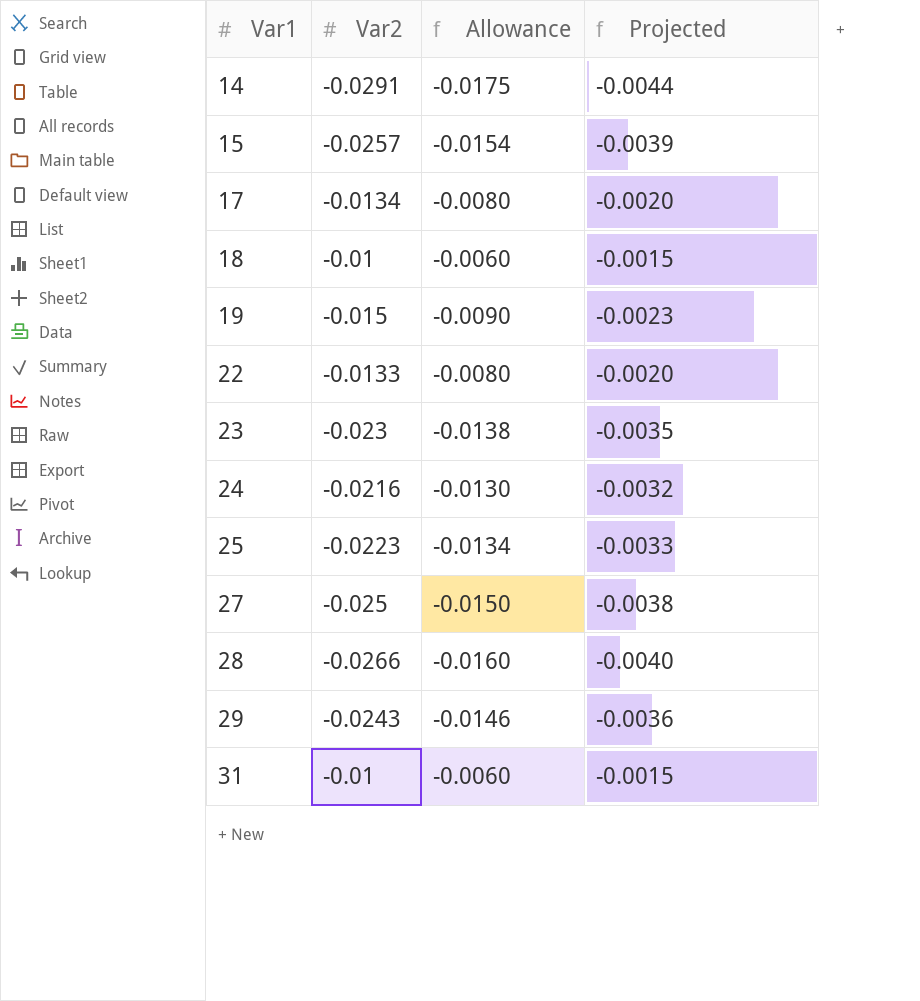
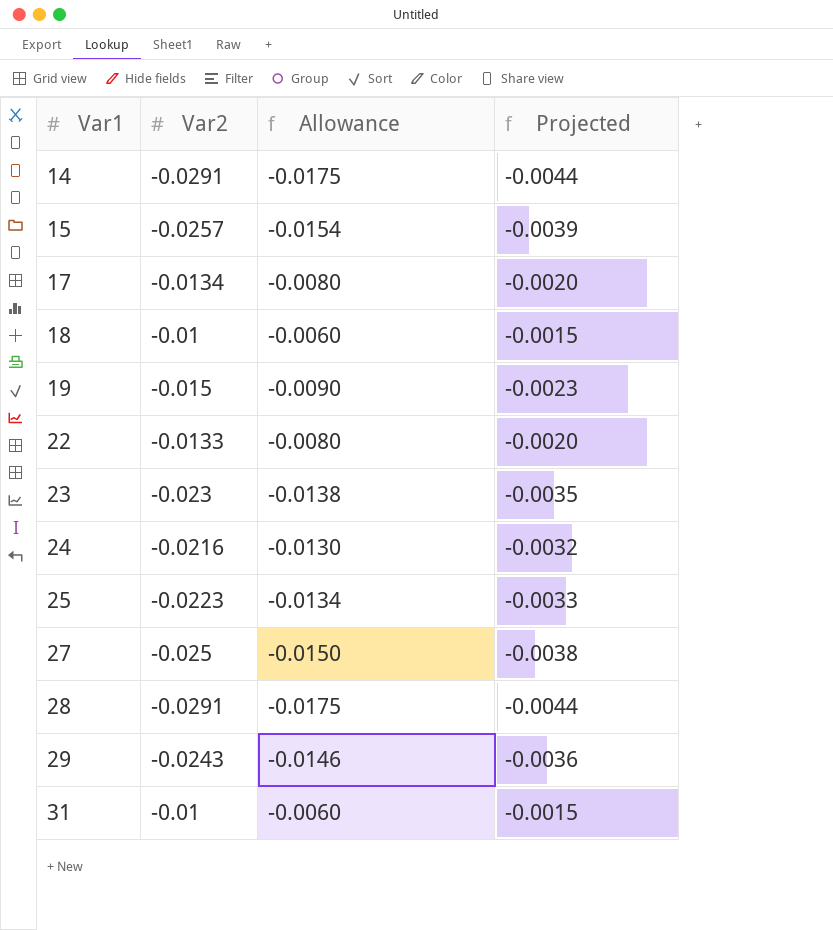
28 | Var2: -0.0266 -> -0.0291
28 | Allowance: -0.0160 -> -0.0175
28 | Projected: -0.0040 -> -0.0044

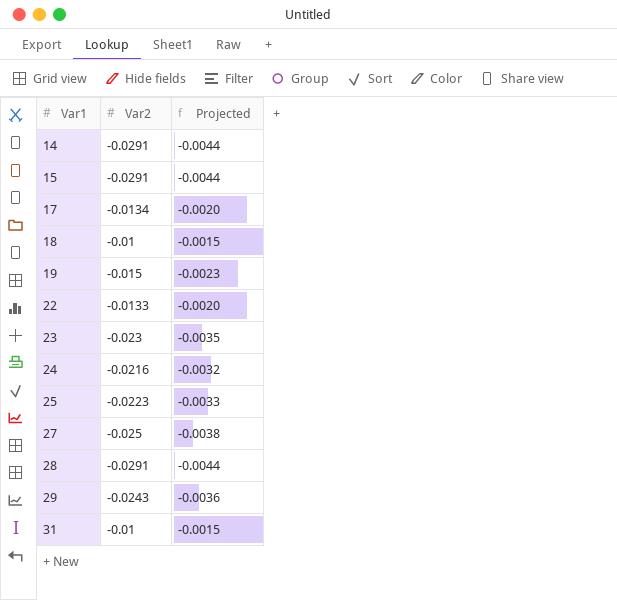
column Allowance | formula: [Var2] * 0.6 -> none
15 | Var2: -0.0257 -> -0.0291
15 | Projected: -0.0039 -> -0.0044

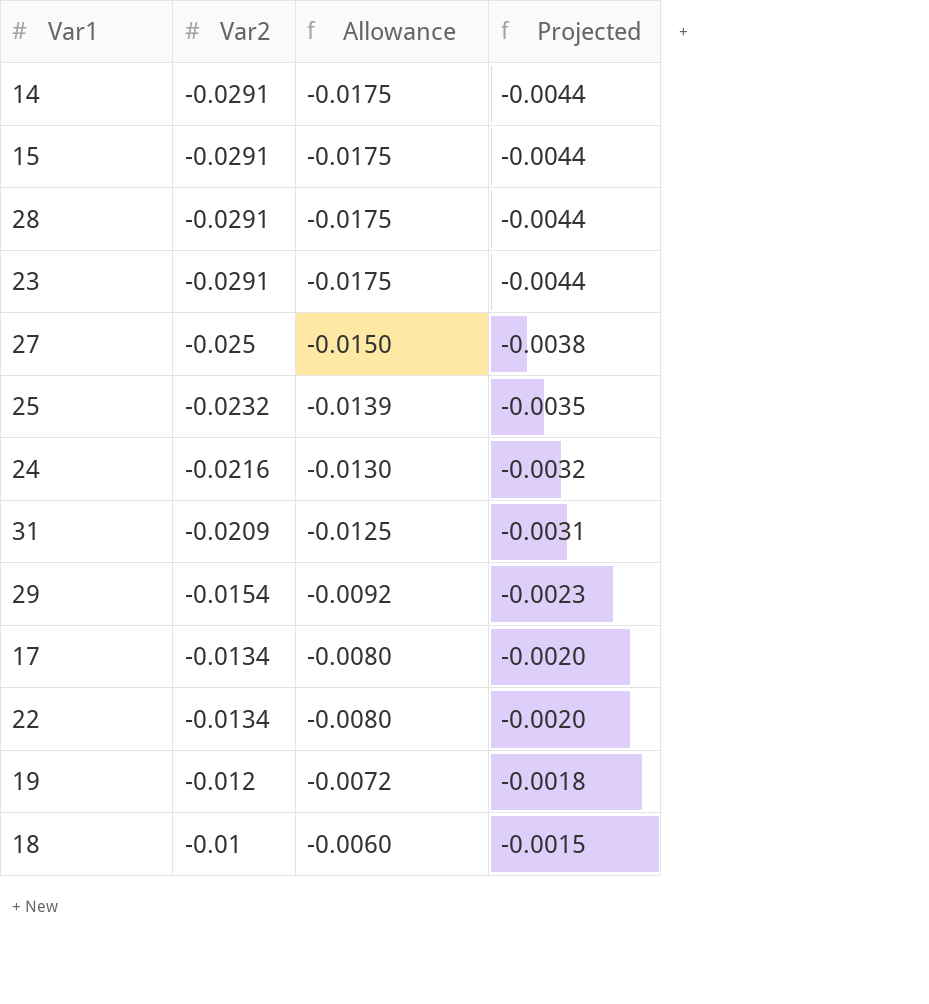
row order: Var1 ascending -> Var2 ascending
column Allowance | formula: none -> [Var2] * 0.6
23 | Var2: -0.023 -> -0.0291
23 | Projected: -0.0035 -> -0.0044
25 | Var2: -0.0223 -> -0.0232
25 | Projected: -0.0033 -> -0.0035
31 | Var2: -0.01 -> -0.0209
31 | Projected: -0.0015 -> -0.0031
29 | Var2: -0.0243 -> -0.0154
29 | Projected: -0.0036 -> -0.0023
22 | Var2: -0.0133 -> -0.0134
19 | Var2: -0.015 -> -0.012
19 | Projected: -0.0023 -> -0.0018

